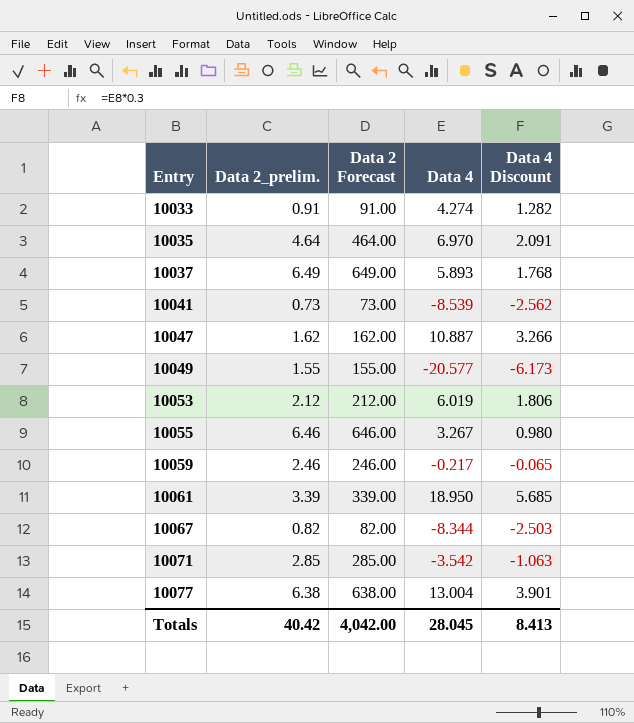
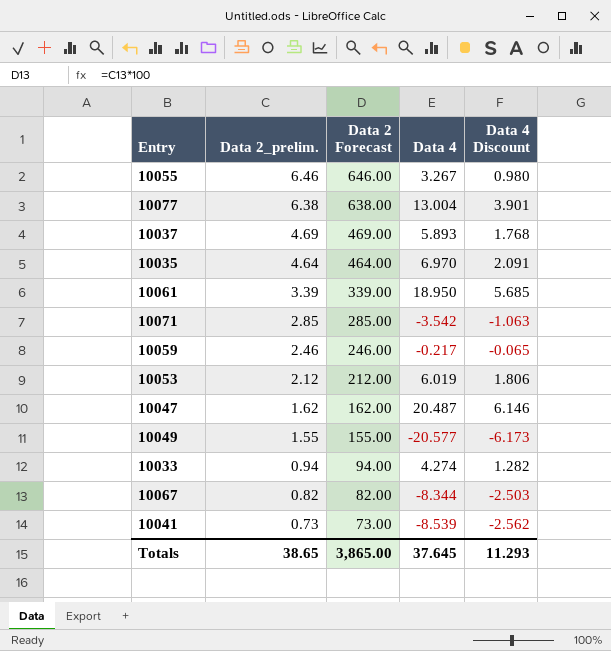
row order: Entry ascending -> Data 2_prelim. descending
10037 | Data 2_prelim.: 6.49 -> 4.69
10037 | Data 2 Forecast: 649.00 -> 469.00
10047 | Data 4: 10.887 -> 20.487
10047 | Data 4 Discount: 3.266 -> 6.146
10033 | Data 2_prelim.: 0.91 -> 0.94
10033 | Data 2 Forecast: 91.00 -> 94.00
Totals | Data 2_prelim.: 40.42 -> 38.65
Totals | Data 2 Forecast: 4,042.00 -> 3,865.00
Totals | Data 4: 28.045 -> 37.645
Totals | Data 4 Discount: 8.413 -> 11.293

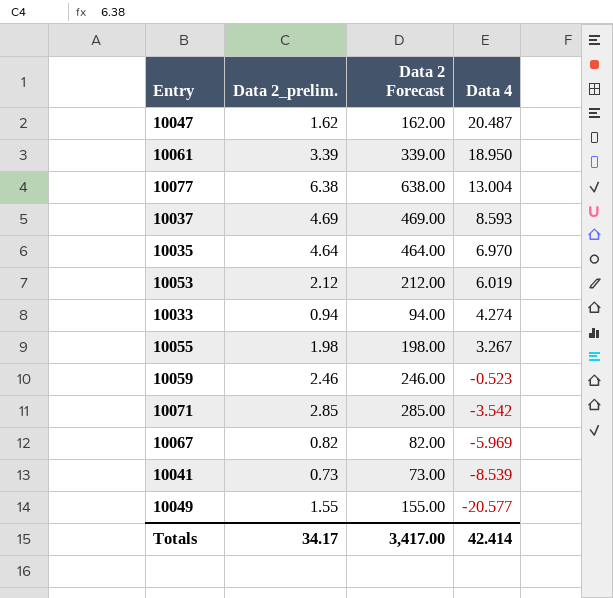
row order: Data 2_prelim. descending -> Data 4 descending
column Data 4 Discount | formula: [Data 4] * 0.3 -> none
10037 | Data 4: 5.893 -> 8.593
10055 | Data 2_prelim.: 6.46 -> 1.98
10055 | Data 2 Forecast: 646.00 -> 198.00
10059 | Data 4: -0.217 -> -0.523
10067 | Data 4: -8.344 -> -5.969
Totals | Data 2_prelim.: 38.65 -> 34.17
Totals | Data 2 Forecast: 3,865.00 -> 3,417.00
Totals | Data 4: 37.645 -> 42.414

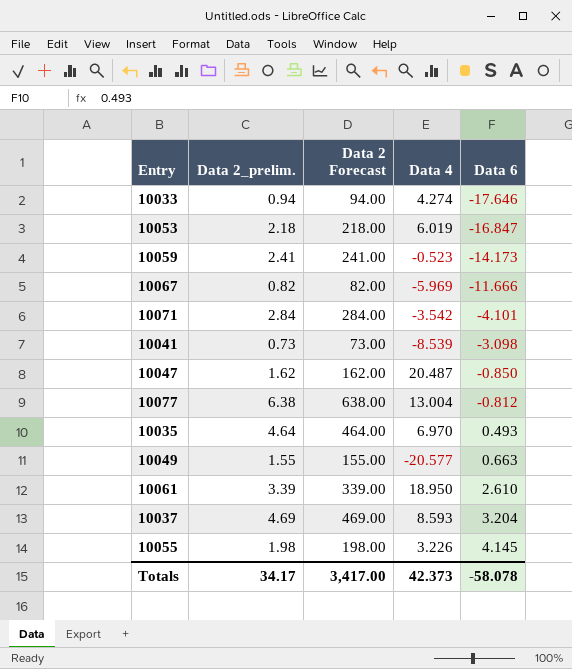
row order: Data 4 descending -> Data 6 ascending
column Data 6 | position: none -> 5
10053 | Data 2_prelim.: 2.12 -> 2.18
10053 | Data 2 Forecast: 212.00 -> 218.00
10059 | Data 2_prelim.: 2.46 -> 2.41
10059 | Data 2 Forecast: 246.00 -> 241.00
10071 | Data 2_prelim.: 2.85 -> 2.84
10071 | Data 2 Forecast: 285.00 -> 284.00
10055 | Data 4: 3.267 -> 3.226
Totals | Data 4: 42.414 -> 42.373

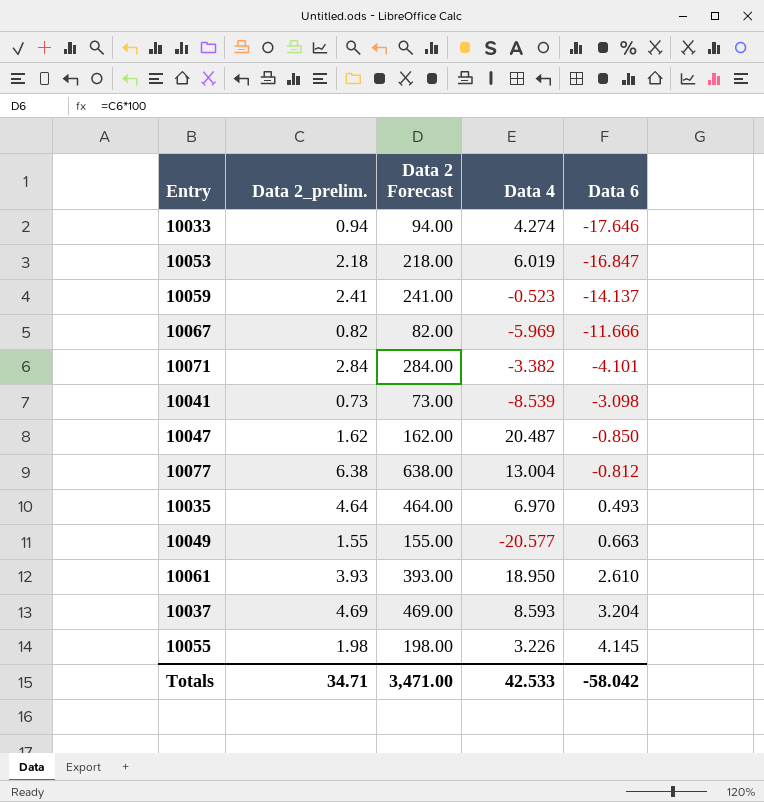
10059 | Data 6: -14.173 -> -14.137
10071 | Data 4: -3.542 -> -3.382
10061 | Data 2_prelim.: 3.39 -> 3.93
10061 | Data 2 Forecast: 339.00 -> 393.00
Totals | Data 2_prelim.: 34.17 -> 34.71
Totals | Data 2 Forecast: 3,417.00 -> 3,471.00
Totals | Data 4: 42.373 -> 42.533
Totals | Data 6: -58.078 -> -58.042

